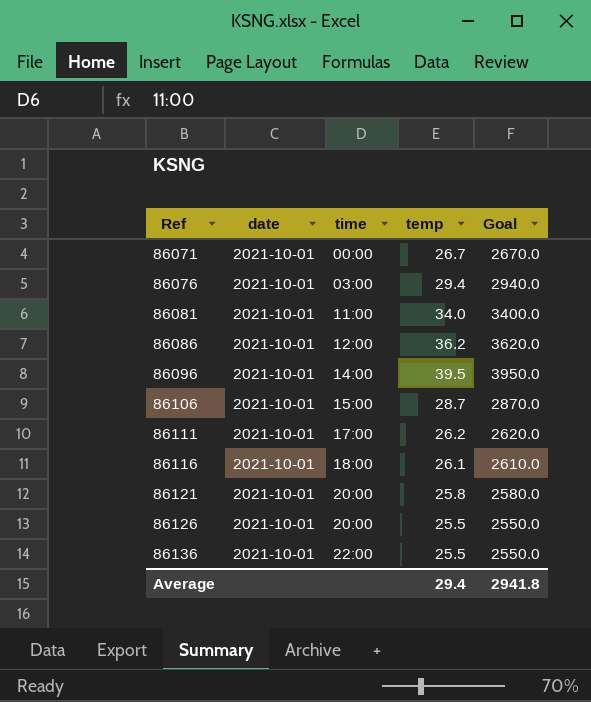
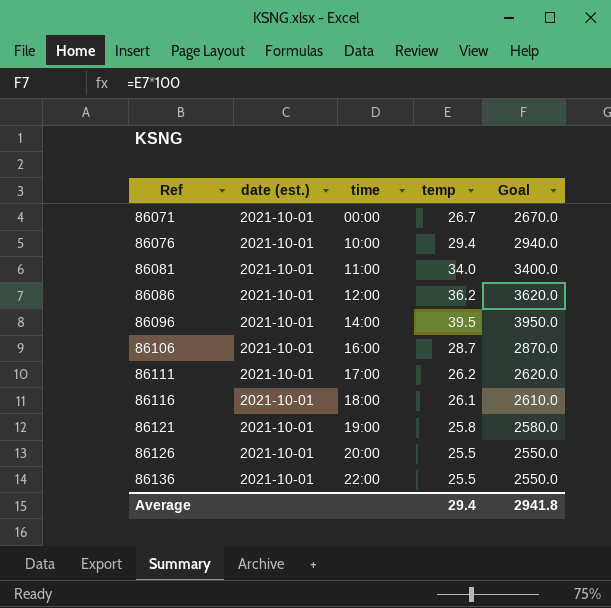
column name: date -> date (est.)
86076 | time: 03:00 -> 10:00
86106 | time: 15:00 -> 16:00
86121 | time: 20:00 -> 19:00

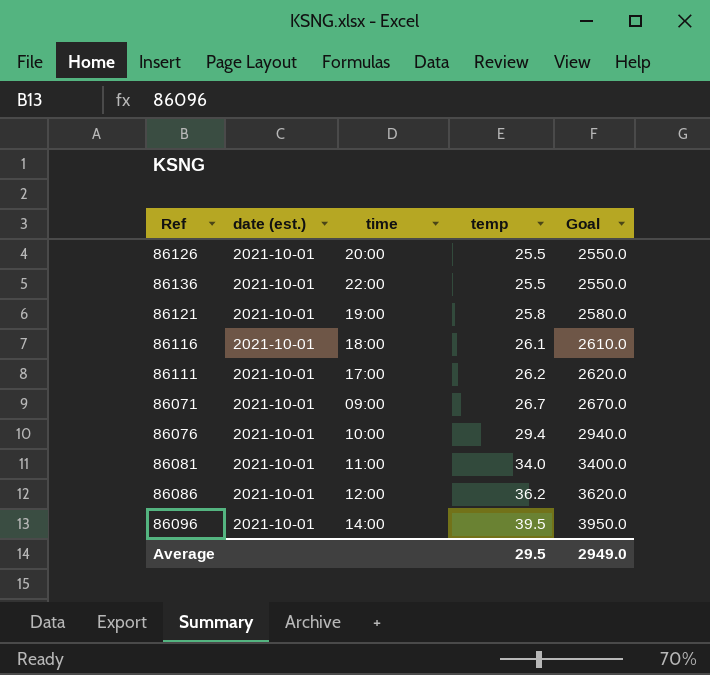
row order: Ref ascending -> temp ascending
row 86106: 2021-10-01 | 16:00 | 28.7 | 2870.0 -> none
86071 | time: 00:00 -> 09:00
Average | temp: 29.4 -> 29.5
Average | Goal: 2941.8 -> 2949.0

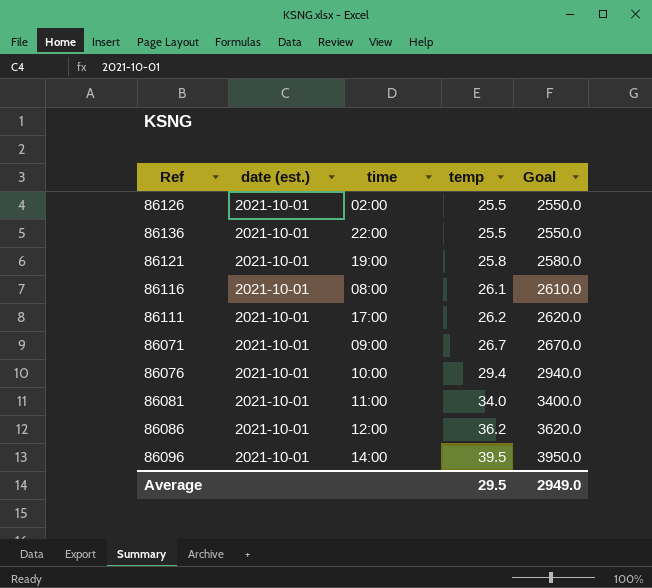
86126 | time: 20:00 -> 02:00
86116 | time: 18:00 -> 08:00

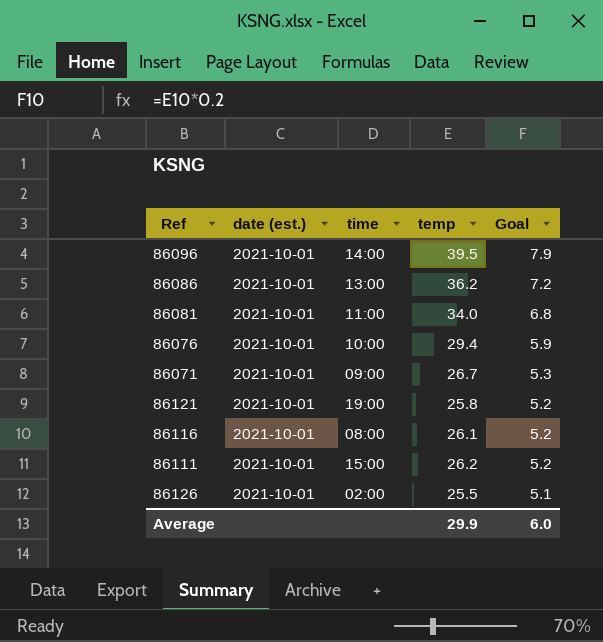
row order: temp ascending -> Goal descending
column Goal | formula: [temp] * 100 -> [temp] * 0.2
row 86136: 2021-10-01 | 22:00 | 25.5 | 2550.0 -> none
86086 | time: 12:00 -> 13:00
86111 | time: 17:00 -> 15:00
Average | temp: 29.5 -> 29.9
Average | Goal: 2949.0 -> 6.0

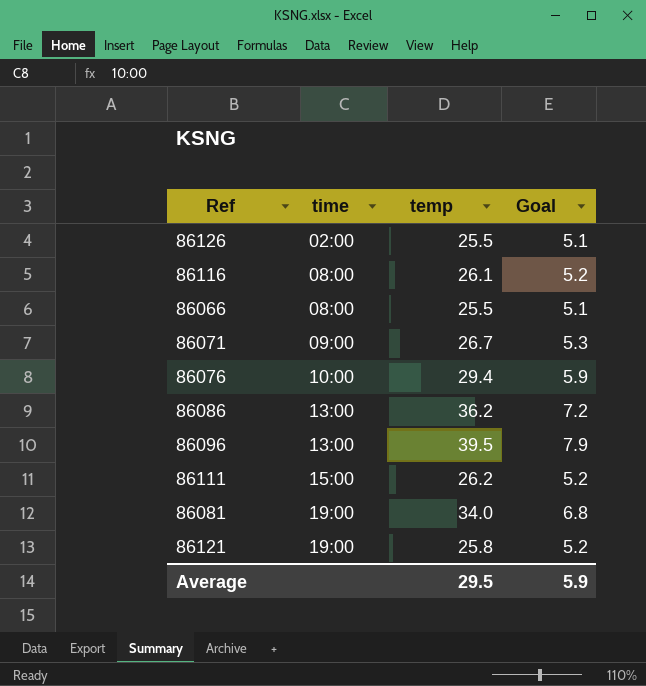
row order: Goal descending -> time ascending
column date (est.) | position: 2 -> none
row 86066: none -> 08:00 | 25.5 | 5.1
86096 | time: 14:00 -> 13:00
86081 | time: 11:00 -> 19:00
Average | temp: 29.9 -> 29.5
Average | Goal: 6.0 -> 5.9

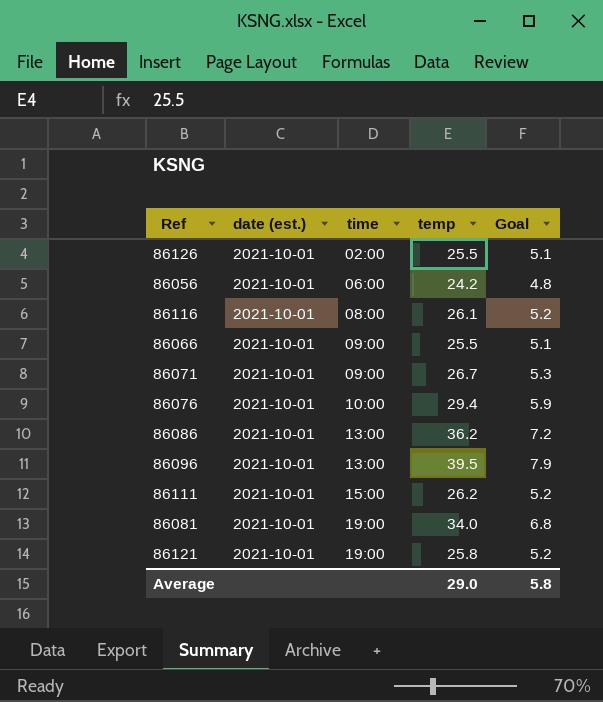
column date (est.) | position: none -> 2
row 86056: none -> 2021-10-01 | 06:00 | 24.2 | 4.8
86066 | time: 08:00 -> 09:00
Average | temp: 29.5 -> 29.0
Average | Goal: 5.9 -> 5.8

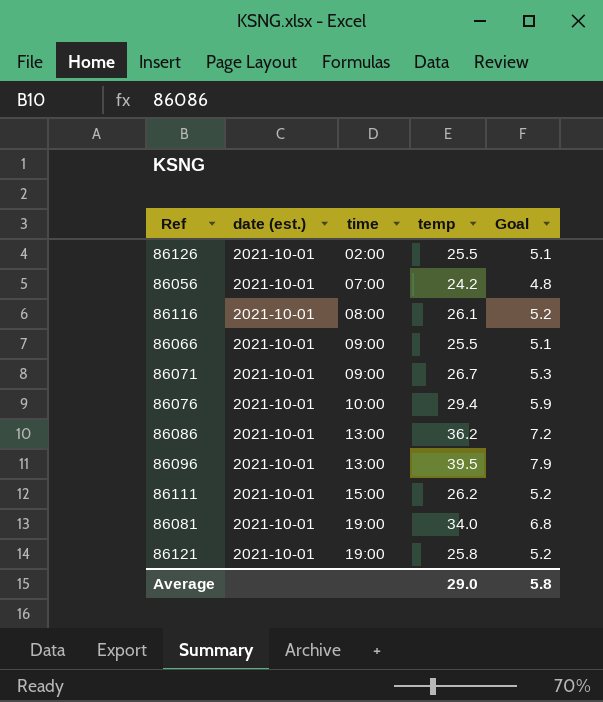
86056 | time: 06:00 -> 07:00

